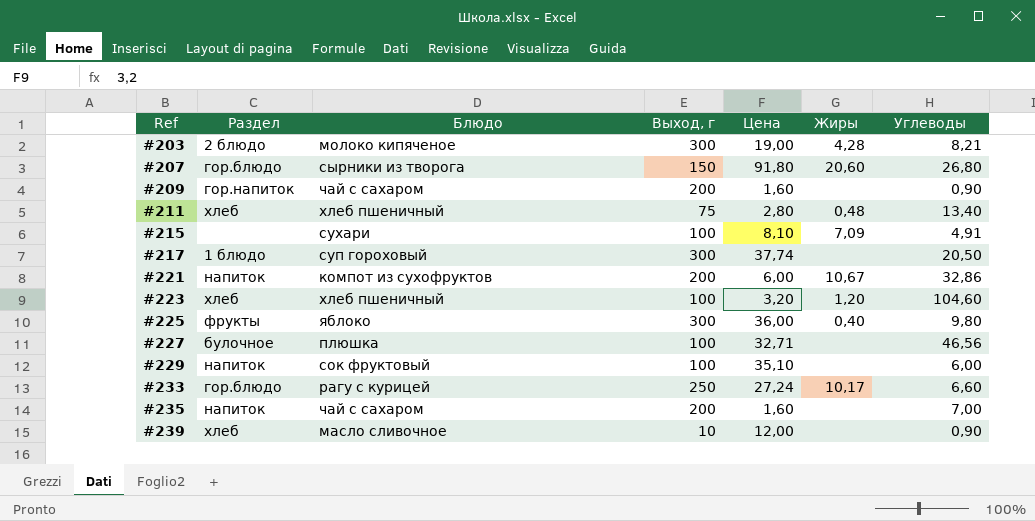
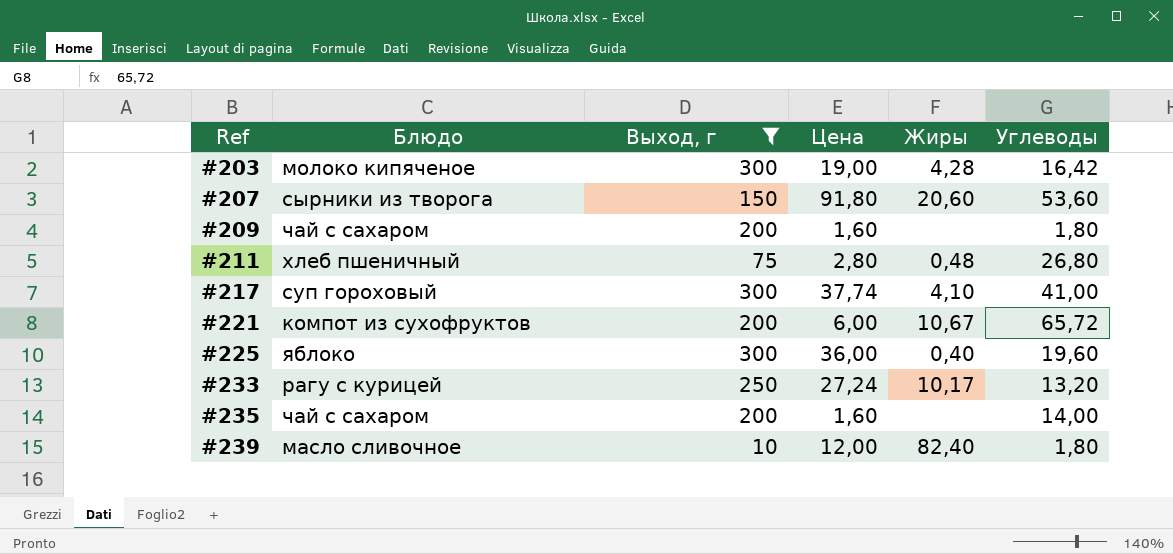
filter: none -> Выход, г != 100
column Раздел | position: 2 -> none
#203 | Углеводы: 8,21 -> 16,42
#207 | Углеводы: 26,80 -> 53,60
#209 | Углеводы: 0,90 -> 1,80
#211 | Углеводы: 13,40 -> 26,80
#217 | Жиры: none -> 4,10
#217 | Углеводы: 20,50 -> 41,00
#221 | Углеводы: 32,86 -> 65,72
#225 | Углеводы: 9,80 -> 19,60
#233 | Углеводы: 6,60 -> 13,20
#235 | Углеводы: 7,00 -> 14,00
#239 | Жиры: none -> 82,40
#239 | Углеводы: 0,90 -> 1,80

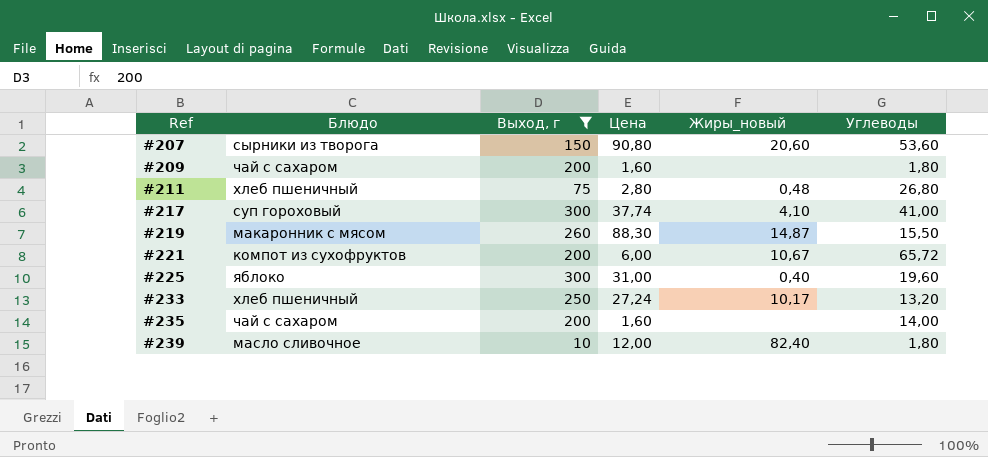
column name: Жиры -> Жиры_новый
row #203: молоко кипяченое | 300 | 19,00 | 4,28 | 16,42 -> none
#207 | Цена: 91,80 -> 90,80
row #219: none -> макаронник с мясом | 260 | 88,30 | 14,87 | 15,50
#225 | Цена: 36,00 -> 31,00
#233 | Блюдо: рагу с курицей -> хлеб пшеничный

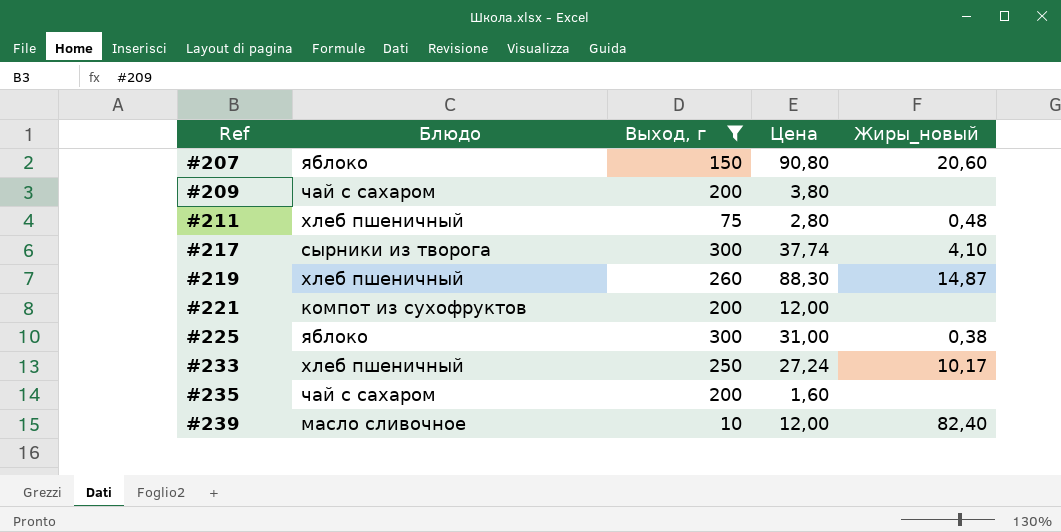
column Углеводы | position: 6 -> none
#207 | Блюдо: сырники из творога -> яблоко
#209 | Цена: 1,60 -> 3,80
#217 | Блюдо: суп гороховый -> сырники из творога
#219 | Блюдо: макаронник с мясом -> хлеб пшеничный
#221 | Цена: 6,00 -> 12,00
#221 | Жиры_новый: 10,67 -> none
#225 | Жиры_новый: 0,40 -> 0,38

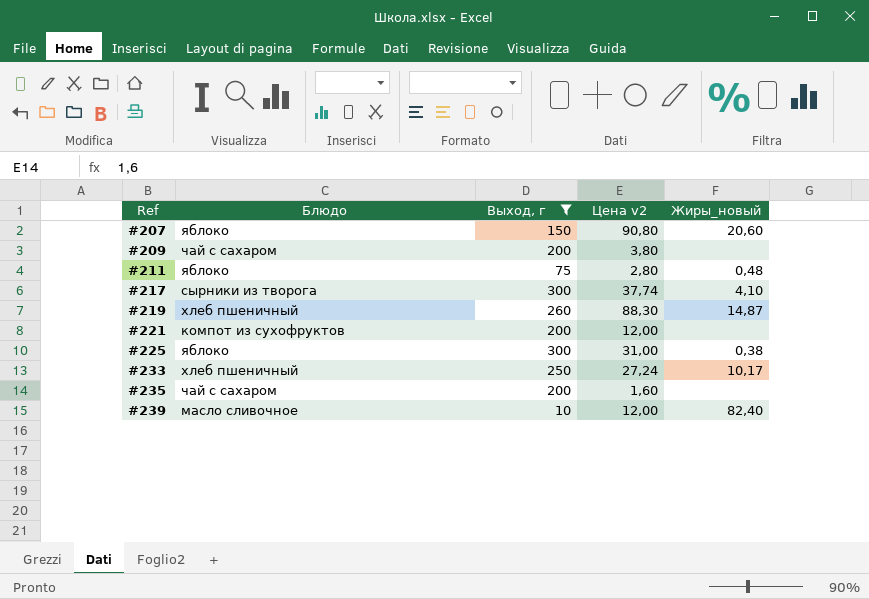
column name: Цена -> Цена v2
#211 | Блюдо: хлеб пшеничный -> яблоко

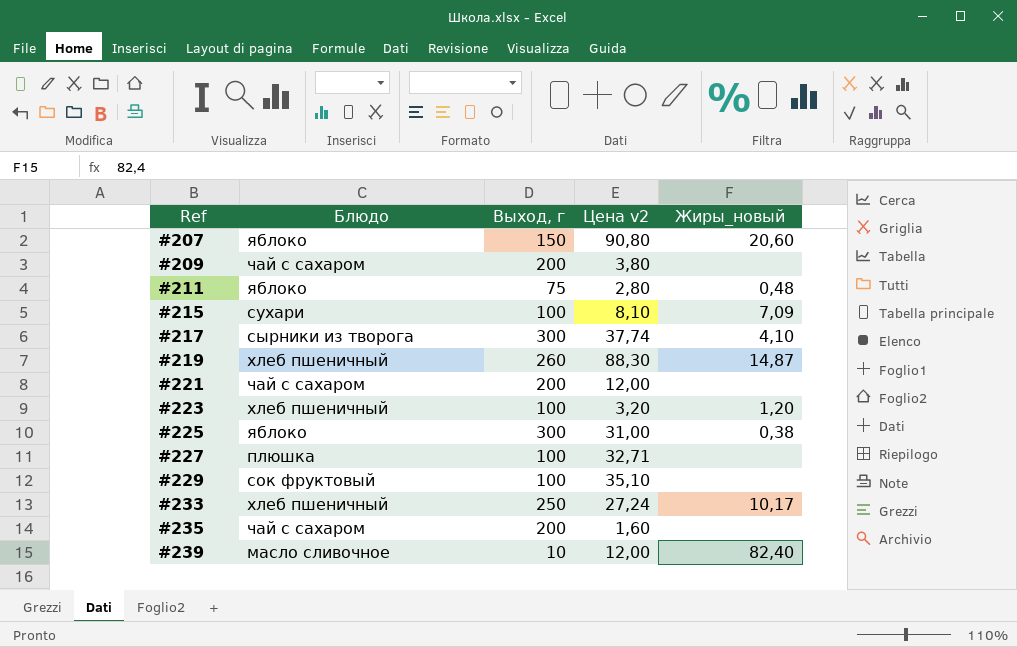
filter: Выход, г != 100 -> none
#221 | Блюдо: компот из сухофруктов -> чай с сахаром

